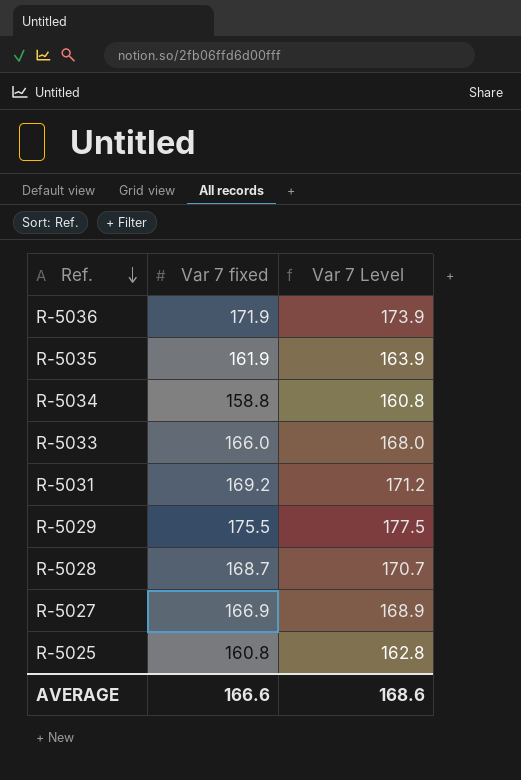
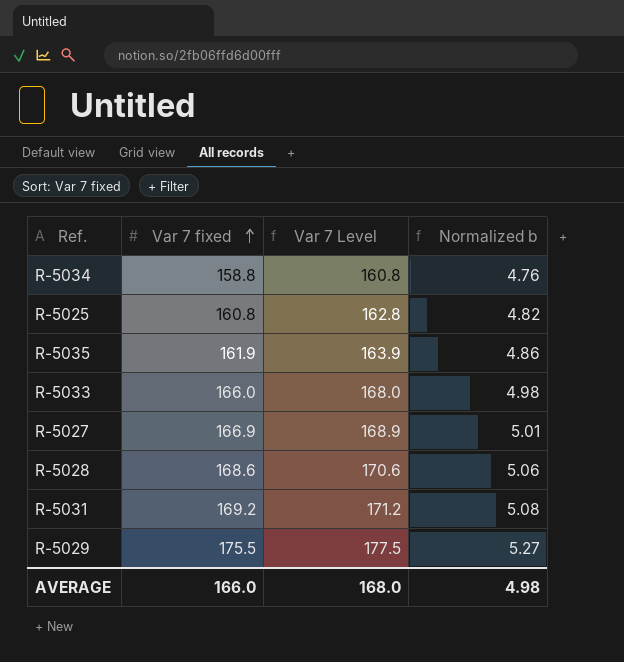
row order: Ref. descending -> Var 7 fixed ascending
column Normalized b | formula: none -> [Var 7 fixed] * 0.03
row R-5036: 171.9 | 173.9 -> none
R-5028 | Var 7 fixed: 168.7 -> 168.6
R-5028 | Var 7 Level: 170.7 -> 170.6
AVERAGE | Var 7 fixed: 166.6 -> 166.0
AVERAGE | Var 7 Level: 168.6 -> 168.0

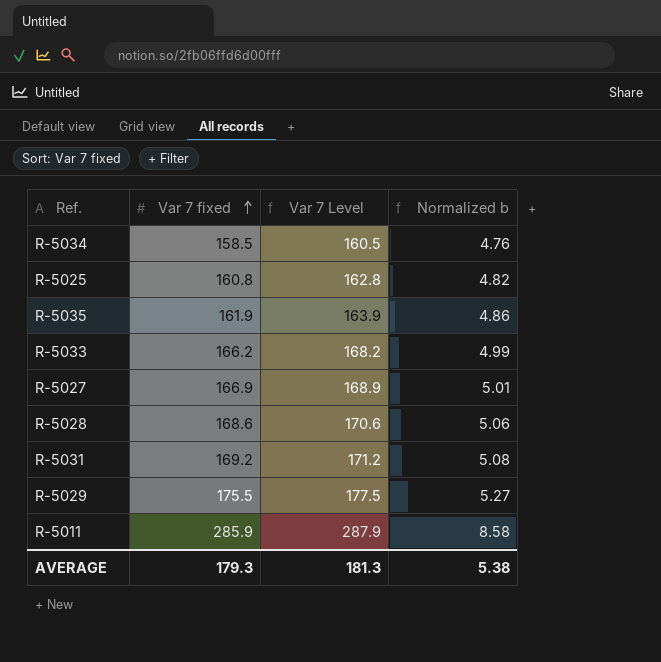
R-5034 | Var 7 fixed: 158.8 -> 158.5
R-5034 | Var 7 Level: 160.8 -> 160.5
R-5033 | Var 7 fixed: 166.0 -> 166.2
R-5033 | Var 7 Level: 168.0 -> 168.2
R-5033 | Normalized b: 4.98 -> 4.99
row R-5011: none -> 285.9 | 287.9 | 8.58
AVERAGE | Var 7 fixed: 166.0 -> 179.3
AVERAGE | Var 7 Level: 168.0 -> 181.3
AVERAGE | Normalized b: 4.98 -> 5.38

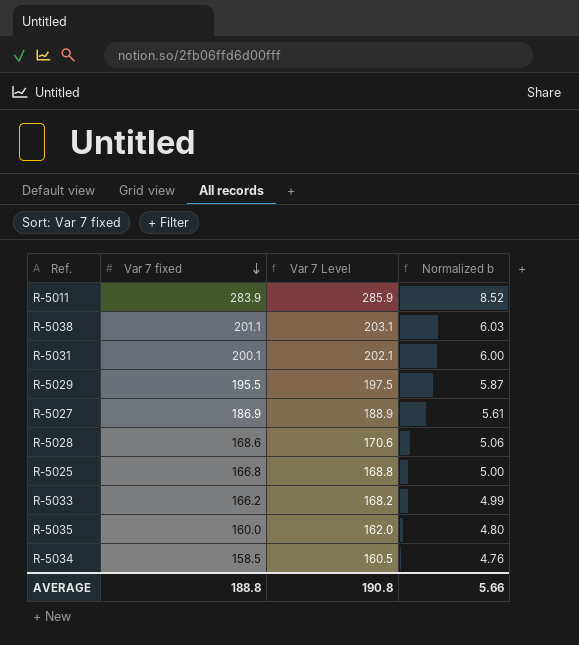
row order: Var 7 fixed ascending -> Var 7 fixed descending
R-5011 | Var 7 fixed: 285.9 -> 283.9
R-5011 | Var 7 Level: 287.9 -> 285.9
R-5011 | Normalized b: 8.58 -> 8.52
row R-5038: none -> 201.1 | 203.1 | 6.03
R-5031 | Var 7 fixed: 169.2 -> 200.1
R-5031 | Var 7 Level: 171.2 -> 202.1
R-5031 | Normalized b: 5.08 -> 6.00
R-5029 | Var 7 fixed: 175.5 -> 195.5
R-5029 | Var 7 Level: 177.5 -> 197.5
R-5029 | Normalized b: 5.27 -> 5.87
R-5027 | Var 7 fixed: 166.9 -> 186.9
R-5027 | Var 7 Level: 168.9 -> 188.9
R-5027 | Normalized b: 5.01 -> 5.61
R-5025 | Var 7 fixed: 160.8 -> 166.8
R-5025 | Var 7 Level: 162.8 -> 168.8
R-5025 | Normalized b: 4.82 -> 5.00
R-5035 | Var 7 fixed: 161.9 -> 160.0
R-5035 | Var 7 Level: 163.9 -> 162.0
R-5035 | Normalized b: 4.86 -> 4.80
AVERAGE | Var 7 fixed: 179.3 -> 188.8
AVERAGE | Var 7 Level: 181.3 -> 190.8
AVERAGE | Normalized b: 5.38 -> 5.66

